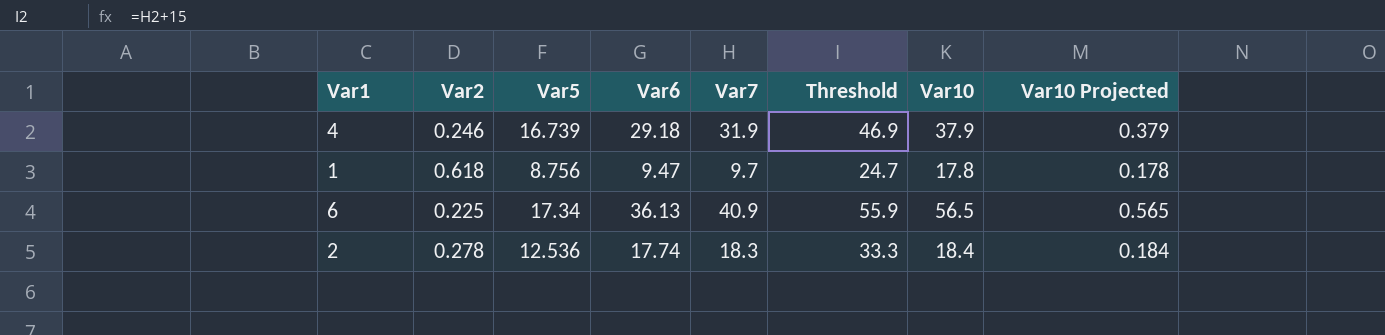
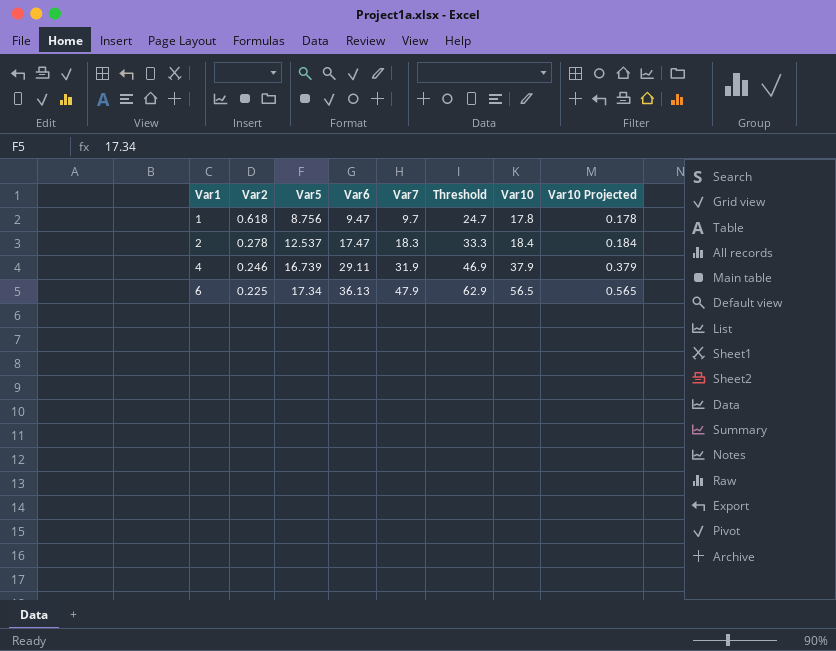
row order: none -> Var1 ascending
2 | Var5: 12.536 -> 12.537
2 | Var6: 17.74 -> 17.47
4 | Var6: 29.18 -> 29.11
6 | Var7: 40.9 -> 47.9
6 | Threshold: 55.9 -> 62.9

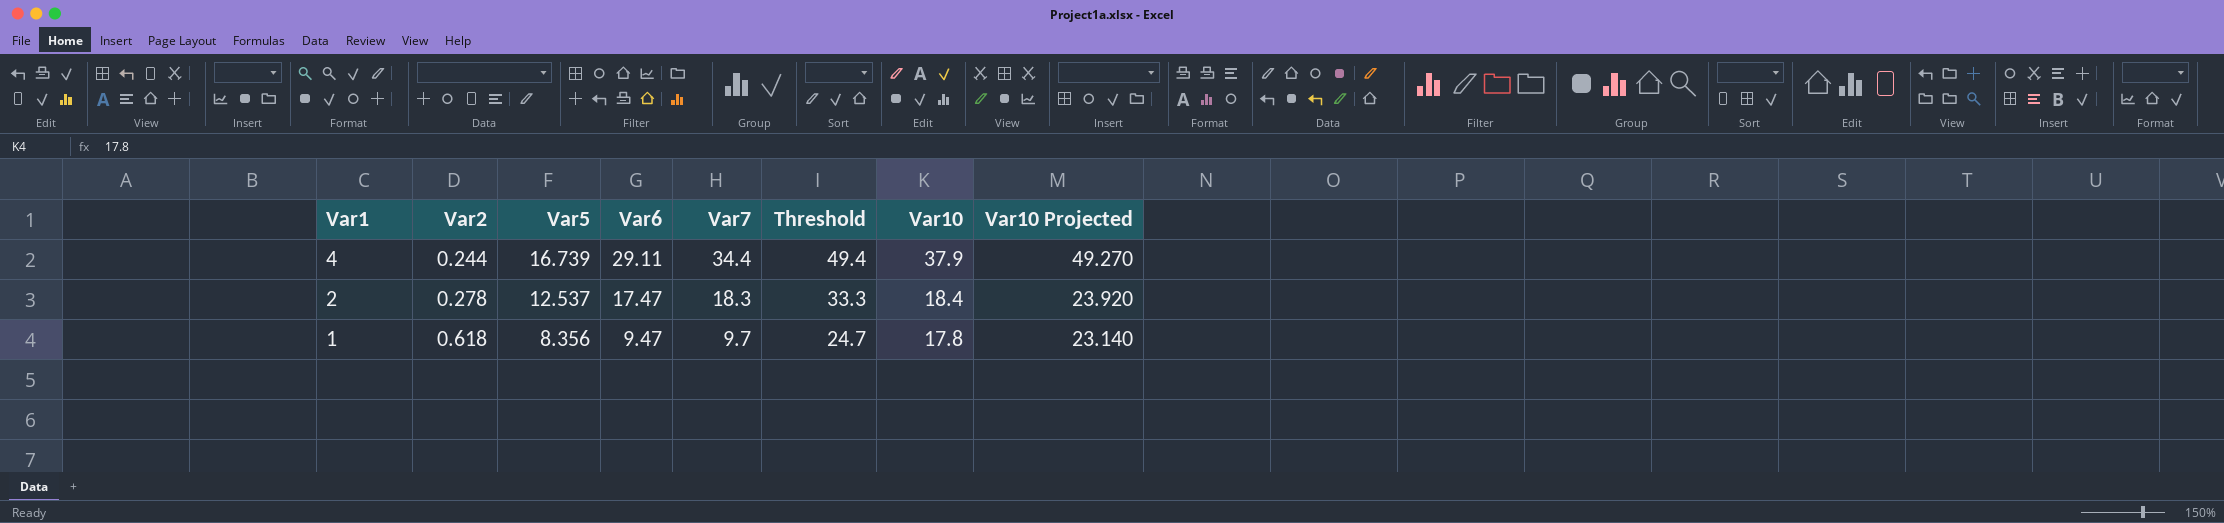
row order: Var1 ascending -> Var1 descending
column Var10 Projected | formula: [Var10] * 0.01 -> [Var10] * 1.3
row 6: 0.225 | 17.34 | 36.13 | 47.9 | 62.9 | 56.5 | 0.565 -> none
4 | Var2: 0.246 -> 0.244
4 | Var7: 31.9 -> 34.4
4 | Threshold: 46.9 -> 49.4
1 | Var5: 8.756 -> 8.356

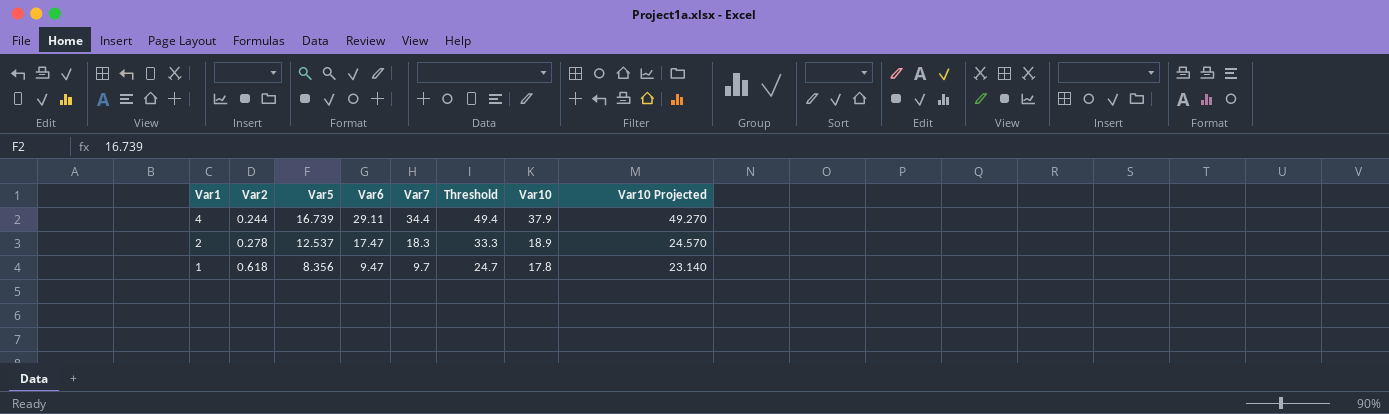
2 | Var10: 18.4 -> 18.9
2 | Var10 Projected: 23.920 -> 24.570

